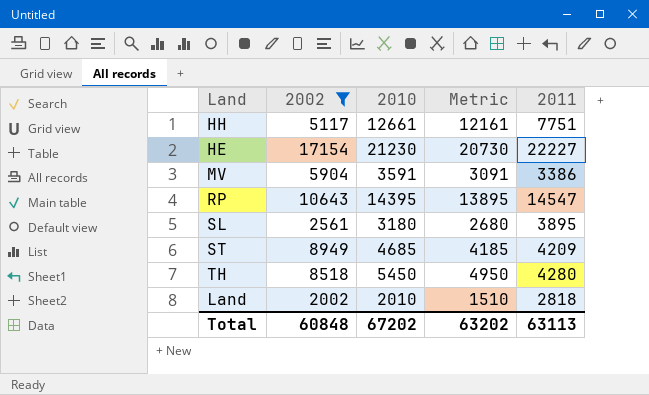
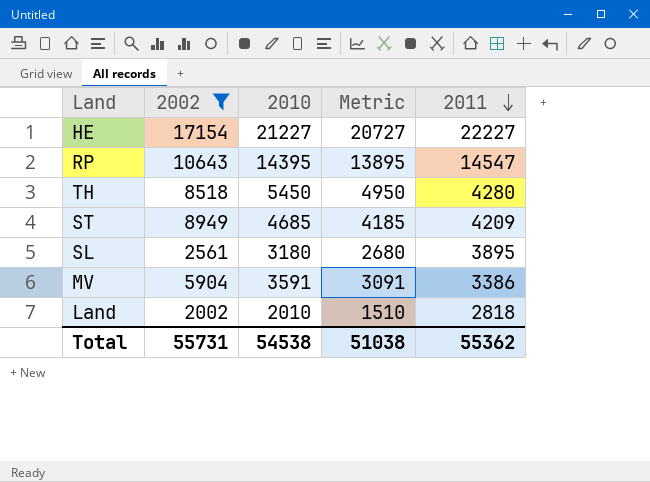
row order: none -> 2011 descending
row HH: 5117 | 12661 | 12161 | 7751 -> none
HE | 2010: 21230 -> 21227
HE | Metric: 20730 -> 20727
Total | 2002: 60848 -> 55731
Total | 2010: 67202 -> 54538
Total | Metric: 63202 -> 51038
Total | 2011: 63113 -> 55362

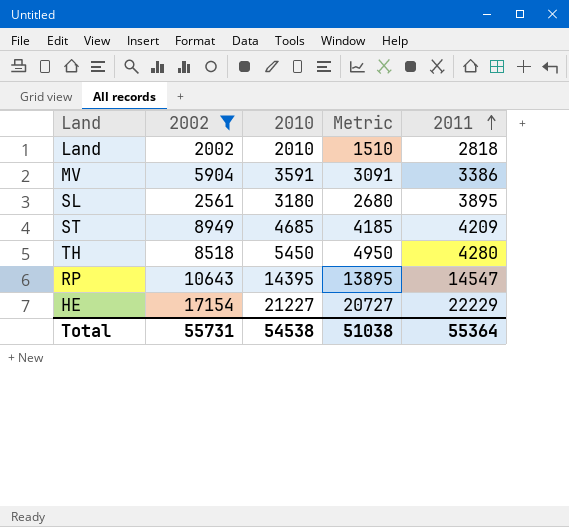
row order: 2011 descending -> 2011 ascending
HE | 2011: 22227 -> 22229
Total | 2011: 55362 -> 55364

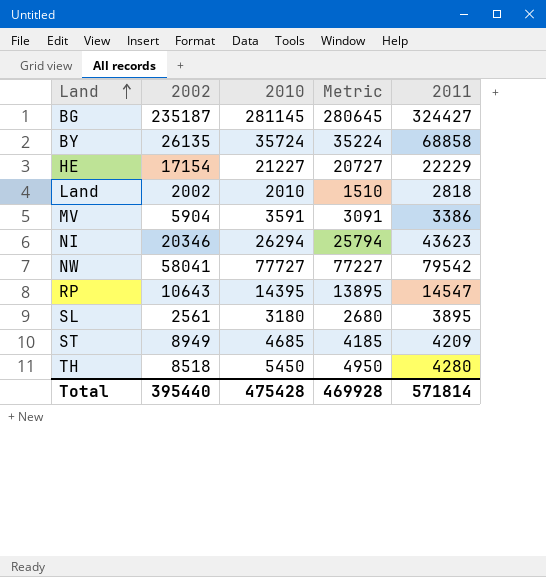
filter: 2002 <= 17154 -> none
row order: 2011 ascending -> Land ascending
Total | 2002: 55731 -> 395440
Total | 2010: 54538 -> 475428
Total | Metric: 51038 -> 469928
Total | 2011: 55364 -> 571814

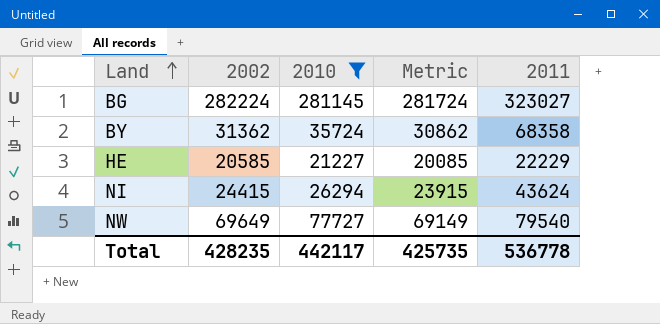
filter: none -> 2010 >= 21227
column Metric | formula: [2010] - 500 -> [2002] - 500
BG | 2002: 235187 -> 282224
BG | 2011: 324427 -> 323027
BY | 2002: 26135 -> 31362
BY | 2011: 68858 -> 68358
HE | 2002: 17154 -> 20585
NI | 2002: 20346 -> 24415
NI | 2011: 43623 -> 43624
NW | 2002: 58041 -> 69649
NW | 2011: 79542 -> 79540
Total | 2002: 395440 -> 428235
Total | 2010: 475428 -> 442117
Total | Metric: 469928 -> 425735
Total | 2011: 571814 -> 536778

